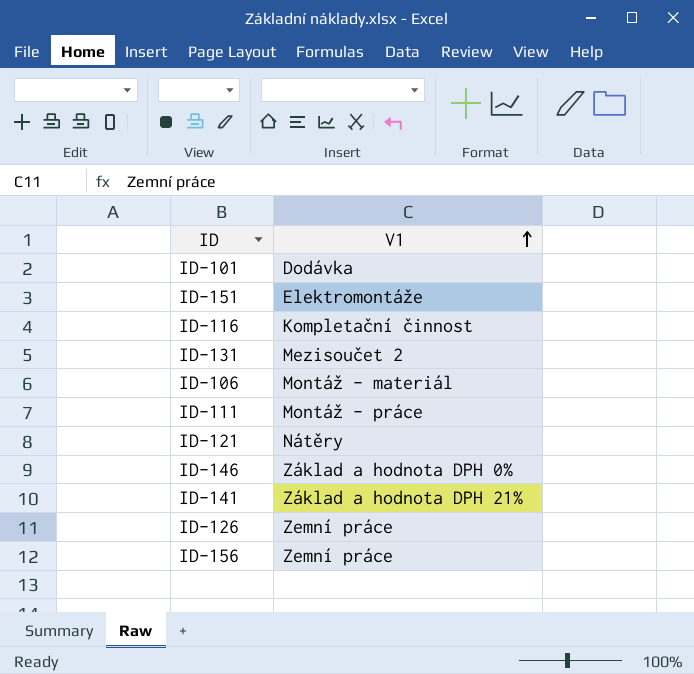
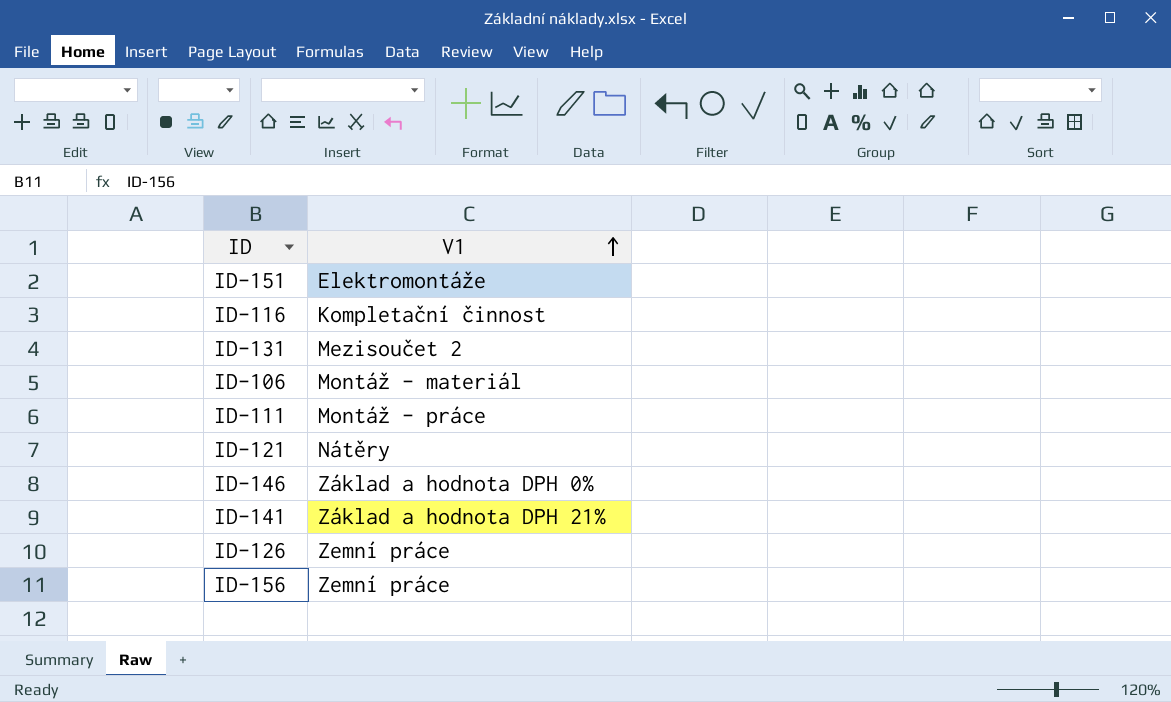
row ID-101: Dodávka -> none

